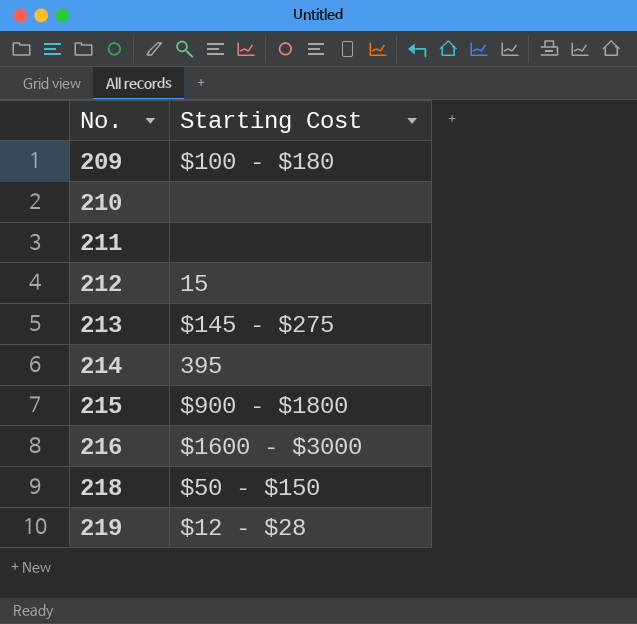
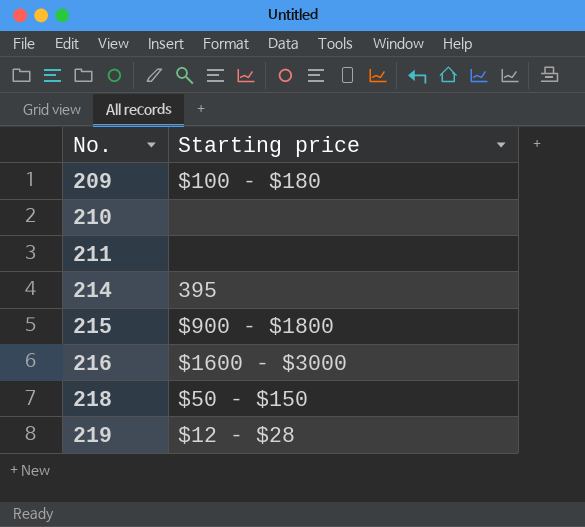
column name: Starting Cost -> Starting price
row 212: 15 -> none
row 213: $145 - $275 -> none

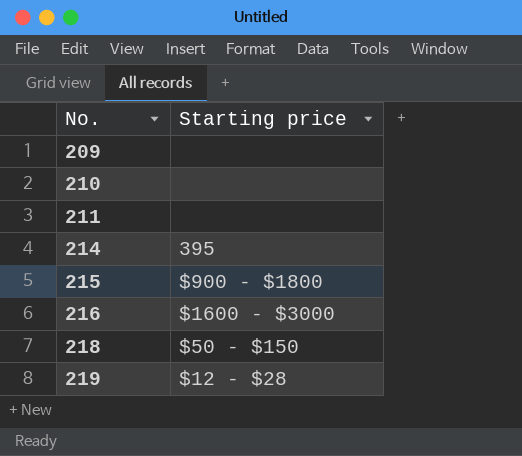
209 | Starting price: $100 - $180 -> none

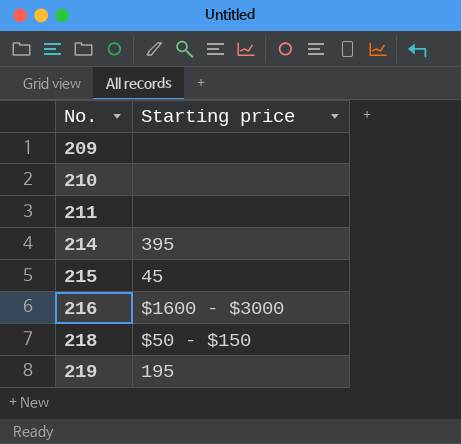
215 | Starting price: $900 - $1800 -> 45
219 | Starting price: $12 - $28 -> 195

